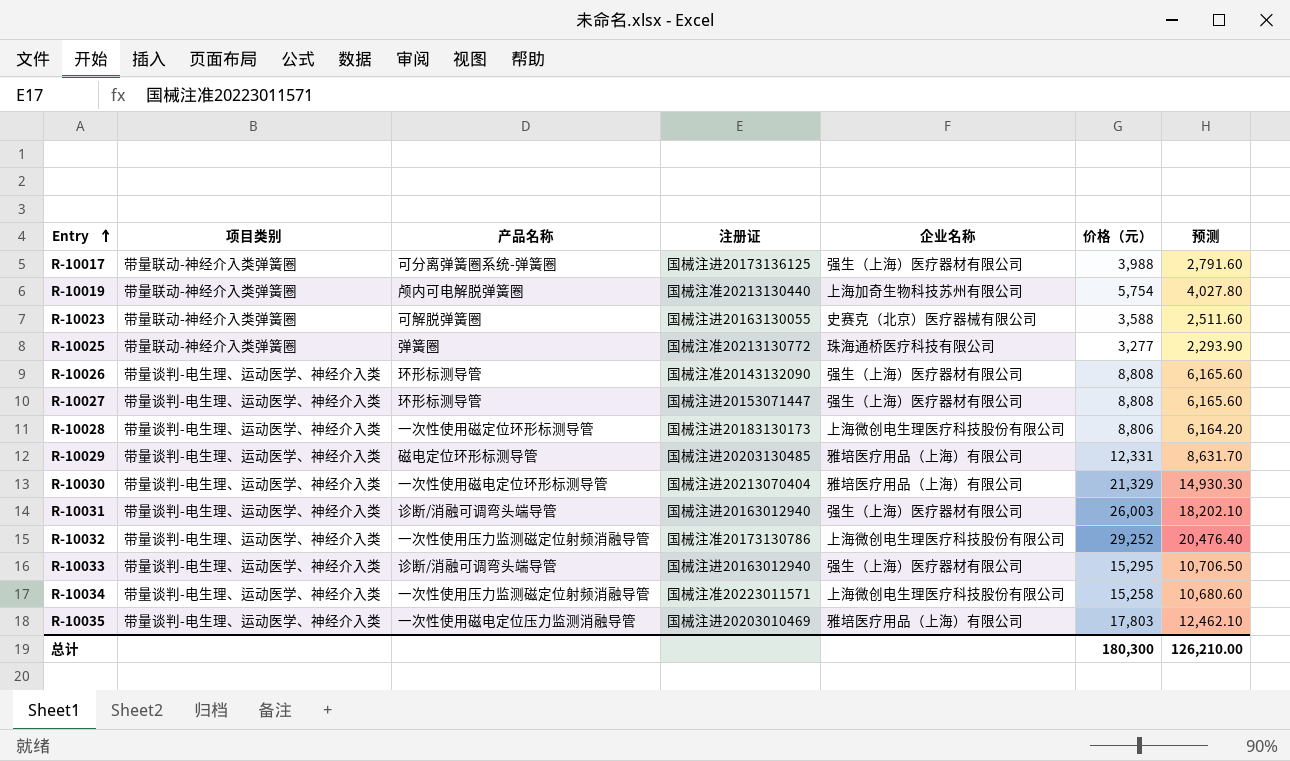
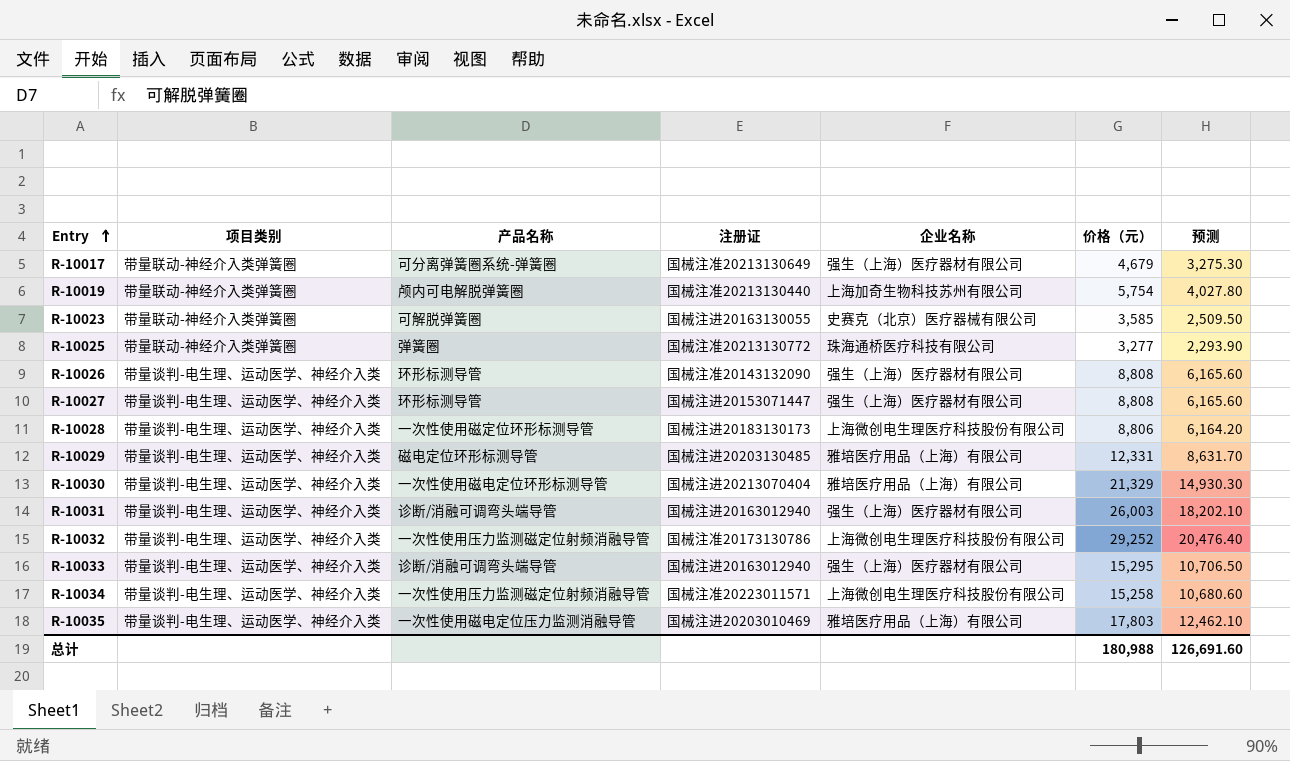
R-10017 | 注册证: 国械注进20173136125 -> 国械注准20213130649
R-10017 | 价格（元）: 3,988 -> 4,679
R-10017 | 预测: 2,791.60 -> 3,275.30
R-10023 | 价格（元）: 3,588 -> 3,585
R-10023 | 预测: 2,511.60 -> 2,509.50
总计 | 价格（元）: 180,300 -> 180,988
总计 | 预测: 126,210.00 -> 126,691.60

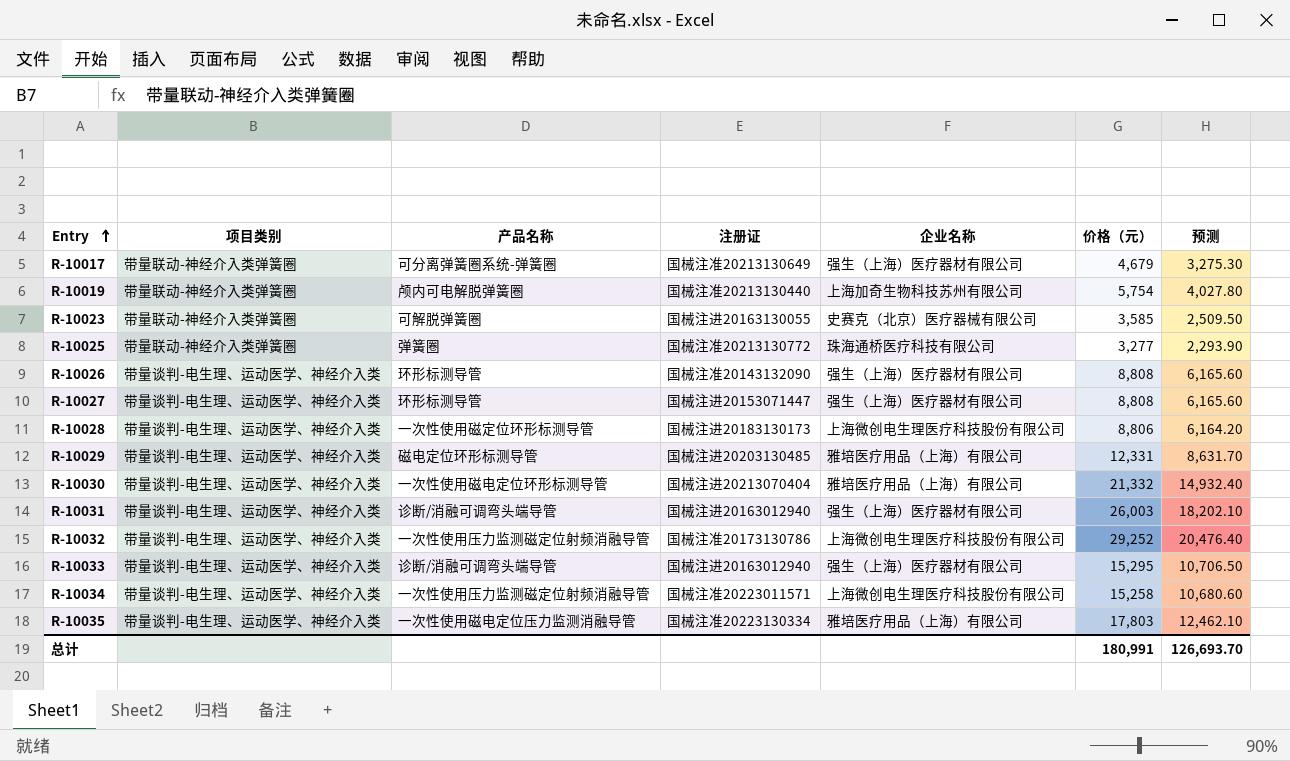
R-10030 | 价格（元）: 21,329 -> 21,332
R-10030 | 预测: 14,930.30 -> 14,932.40
R-10035 | 注册证: 国械注进20203010469 -> 国械注准20223130334
总计 | 价格（元）: 180,988 -> 180,991
总计 | 预测: 126,691.60 -> 126,693.70

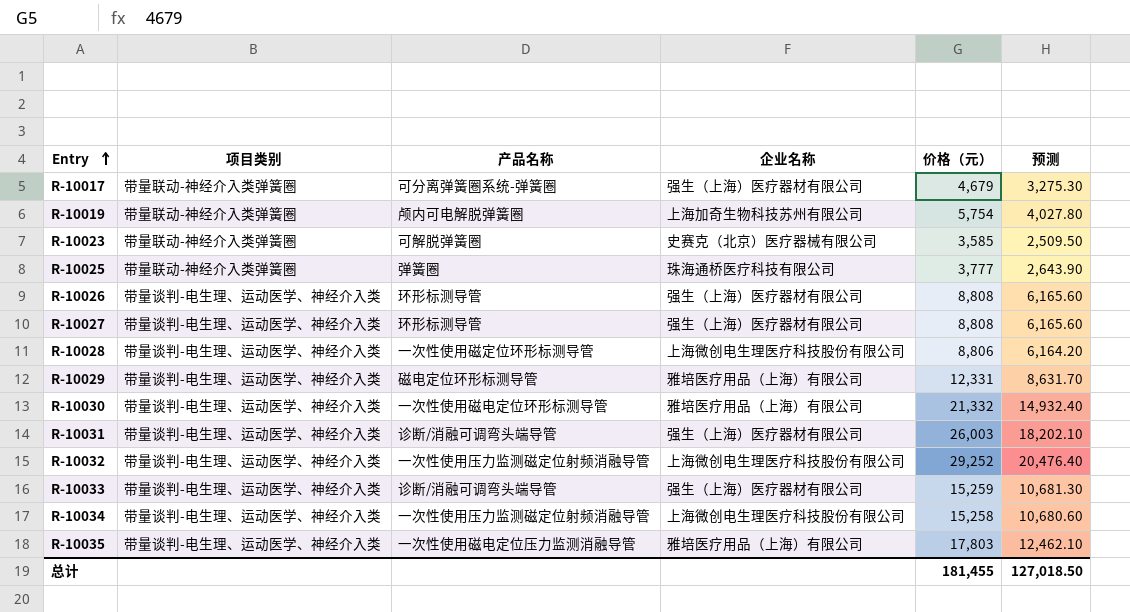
column 注册证 | position: 4 -> none
R-10025 | 价格（元）: 3,277 -> 3,777
R-10025 | 预测: 2,293.90 -> 2,643.90
R-10033 | 价格（元）: 15,295 -> 15,259
R-10033 | 预测: 10,706.50 -> 10,681.30
总计 | 价格（元）: 180,991 -> 181,455
总计 | 预测: 126,693.70 -> 127,018.50

